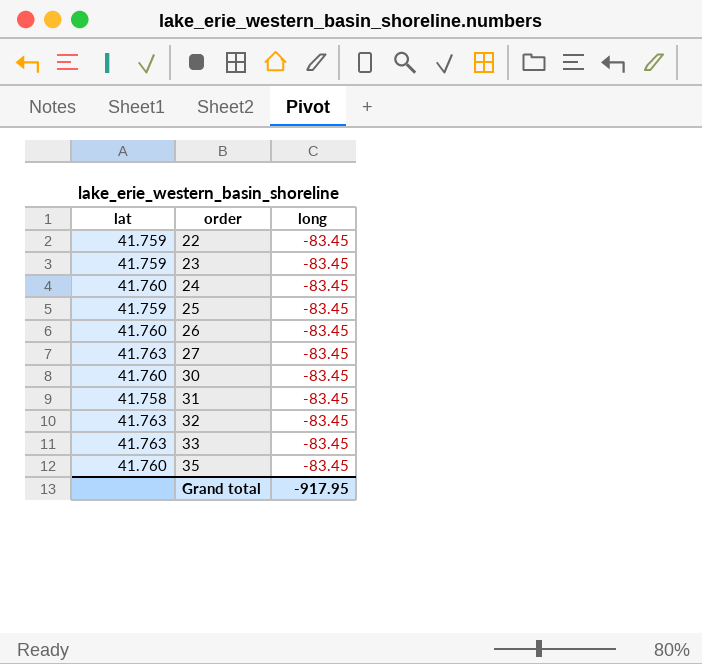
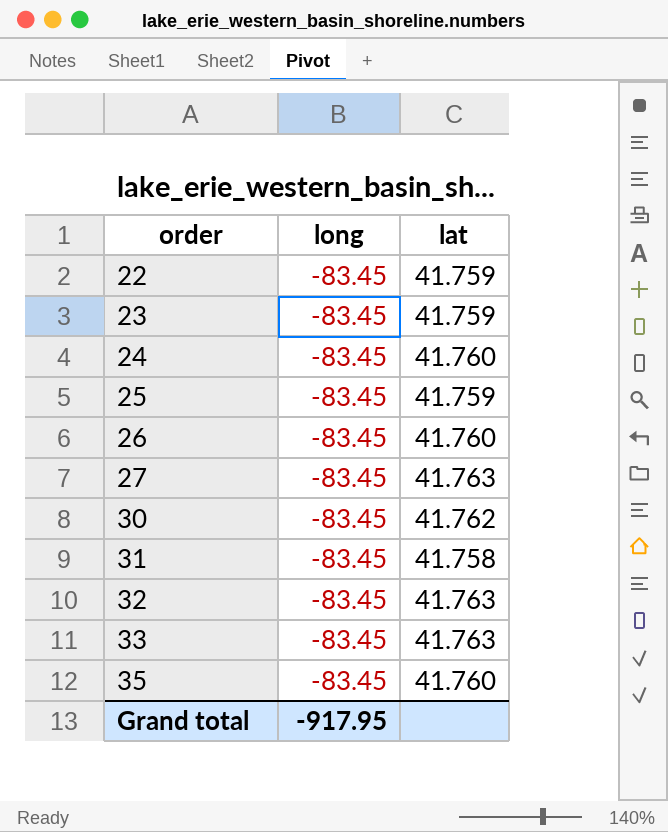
column lat | position: 1 -> 3
30 | lat: 41.760 -> 41.762

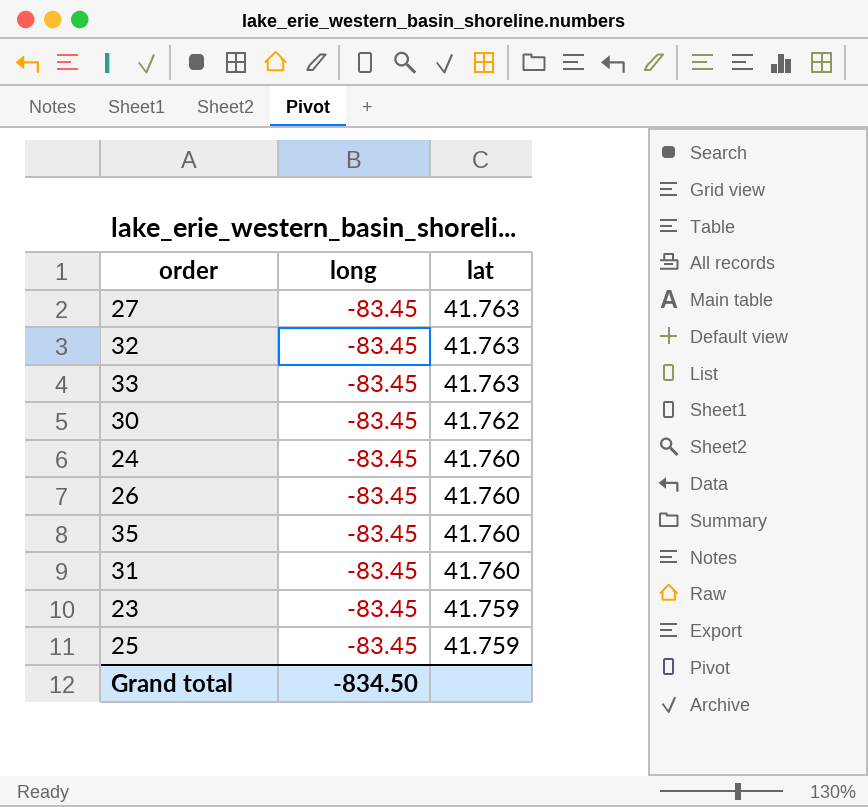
row order: order ascending -> lat descending
row 22: -83.45 | 41.759 -> none
31 | lat: 41.758 -> 41.760
Grand total | long: -917.95 -> -834.50

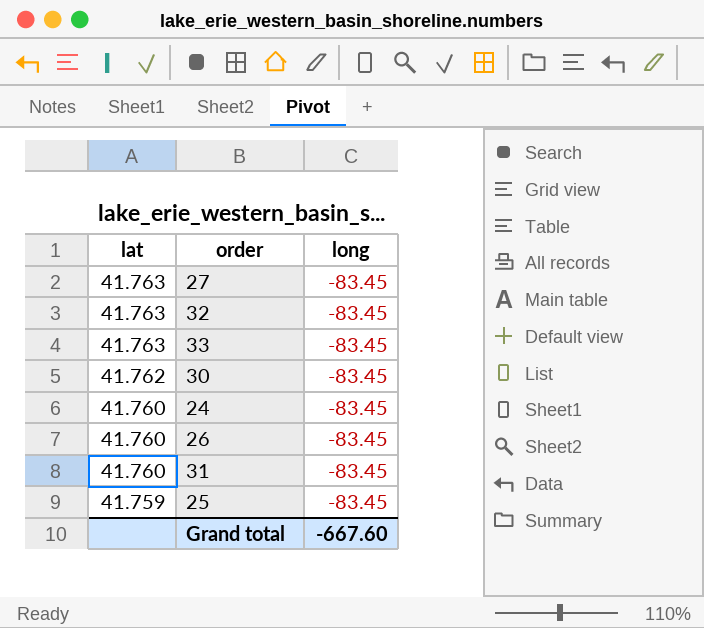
column lat | position: 3 -> 1
row 35: -83.45 | 41.760 -> none
row 23: -83.45 | 41.759 -> none
Grand total | long: -834.50 -> -667.60

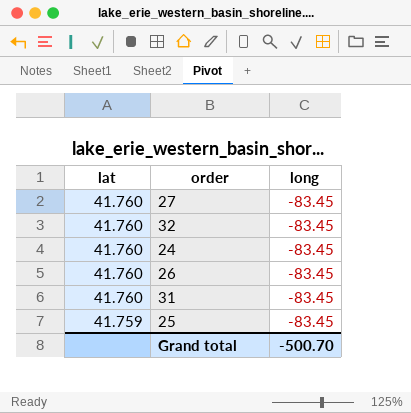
row 33: 41.763 | -83.45 -> none
row 30: 41.762 | -83.45 -> none
27 | lat: 41.763 -> 41.760
32 | lat: 41.763 -> 41.760
Grand total | long: -667.60 -> -500.70

